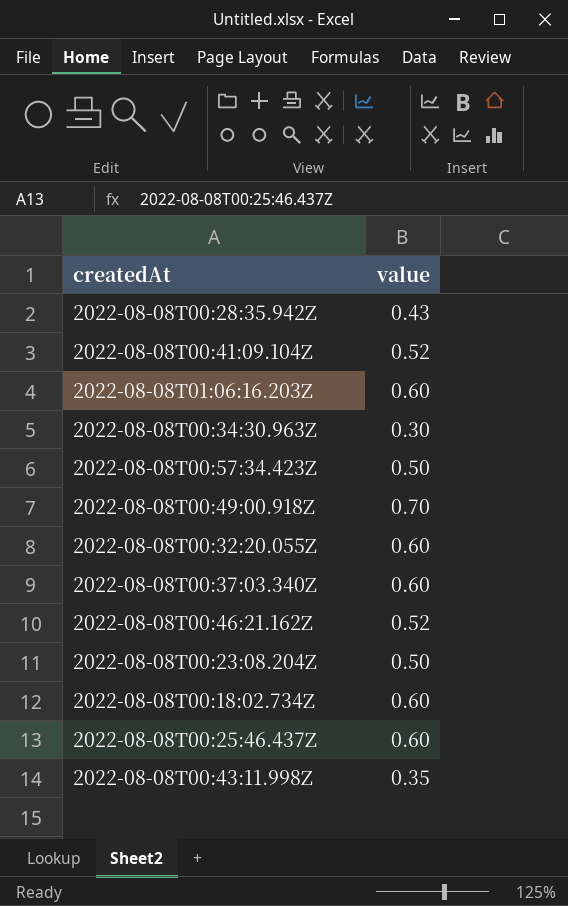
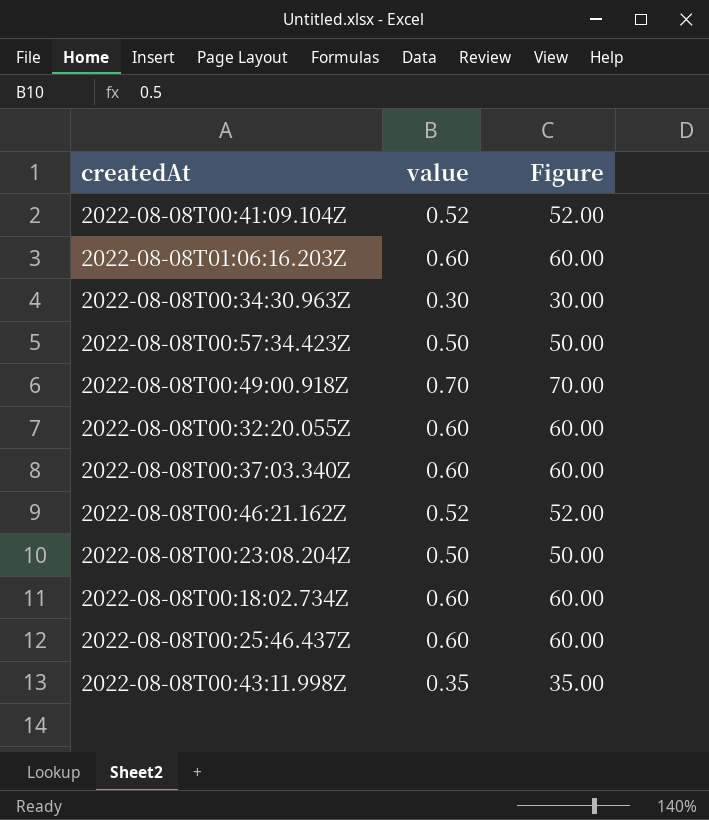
column Figure | formula: none -> [value] * 100
row 2022-08-08T00:28:35.942Z: 0.43 -> none

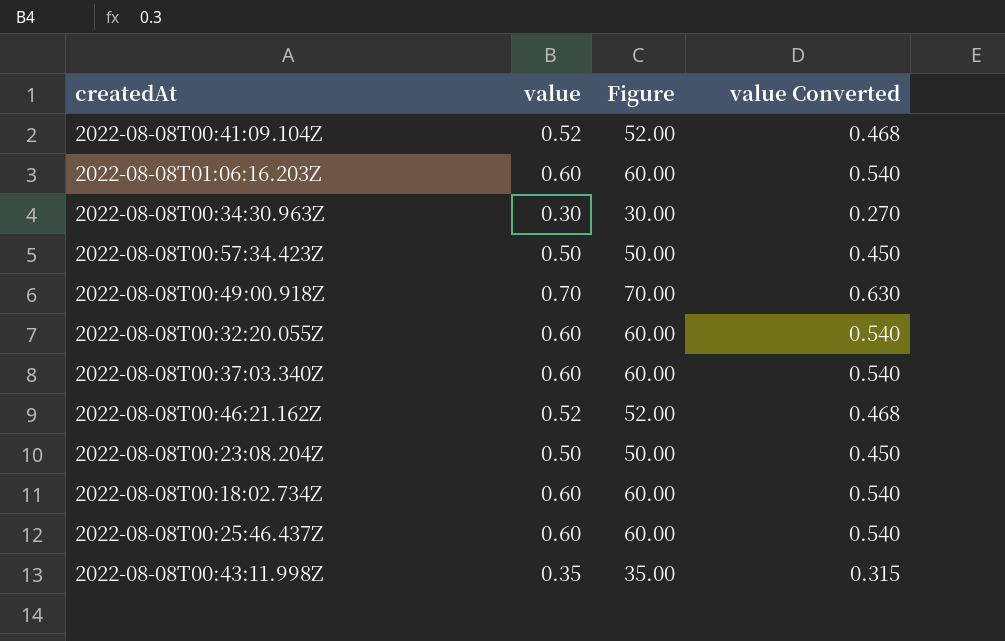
column value Converted | formula: none -> [value] * 0.9

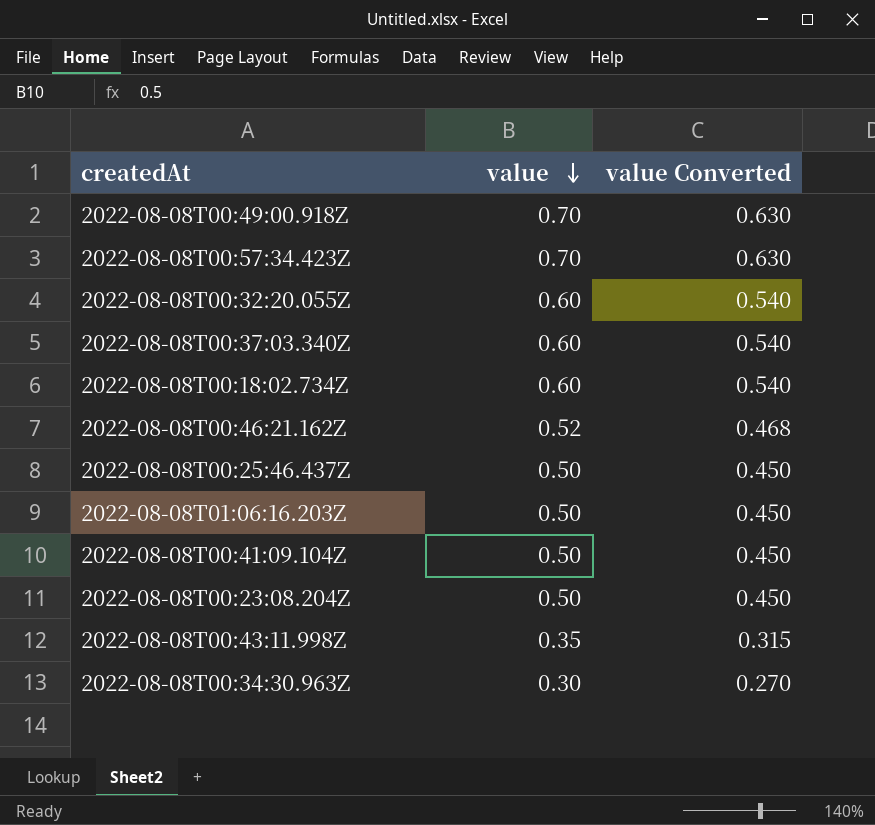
row order: none -> value descending
column Figure | formula: [value] * 100 -> none
2022-08-08T00:57:34.423Z | value: 0.50 -> 0.70
2022-08-08T00:57:34.423Z | value Converted: 0.450 -> 0.630
2022-08-08T00:25:46.437Z | value: 0.60 -> 0.50
2022-08-08T00:25:46.437Z | value Converted: 0.540 -> 0.450
2022-08-08T01:06:16.203Z | value: 0.60 -> 0.50
2022-08-08T01:06:16.203Z | value Converted: 0.540 -> 0.450
2022-08-08T00:41:09.104Z | value: 0.52 -> 0.50
2022-08-08T00:41:09.104Z | value Converted: 0.468 -> 0.450

